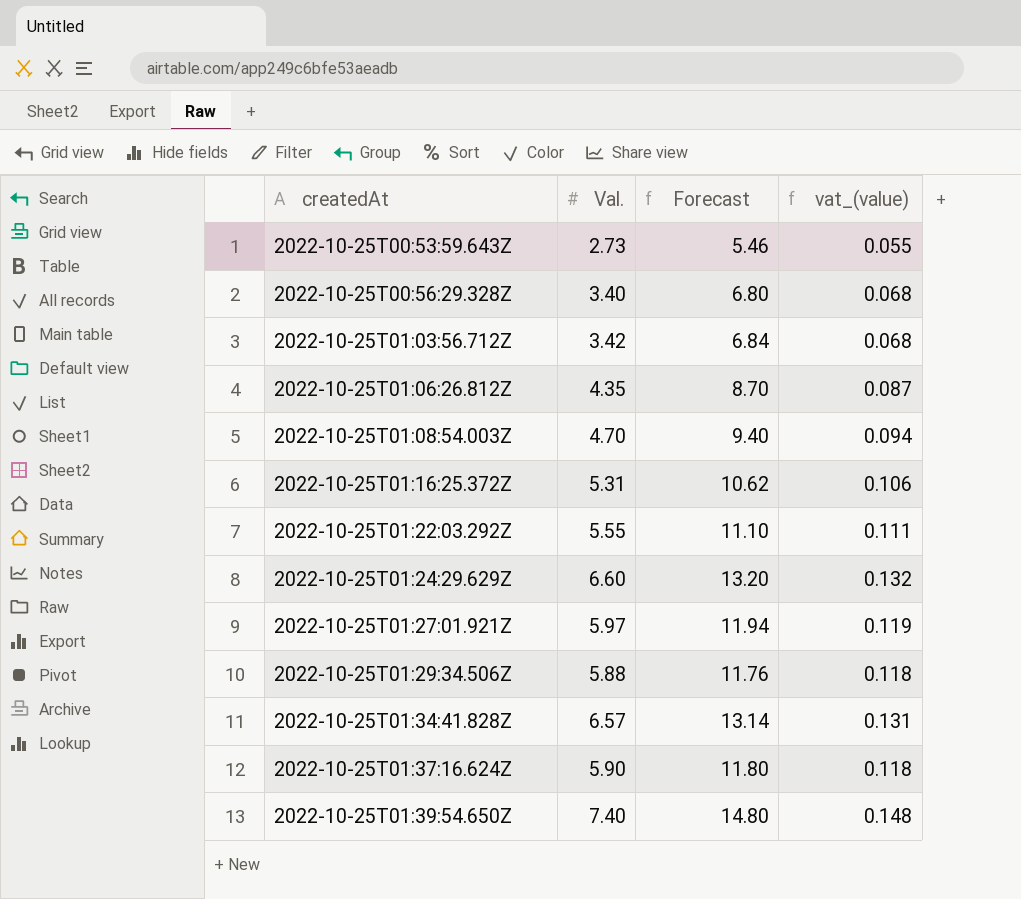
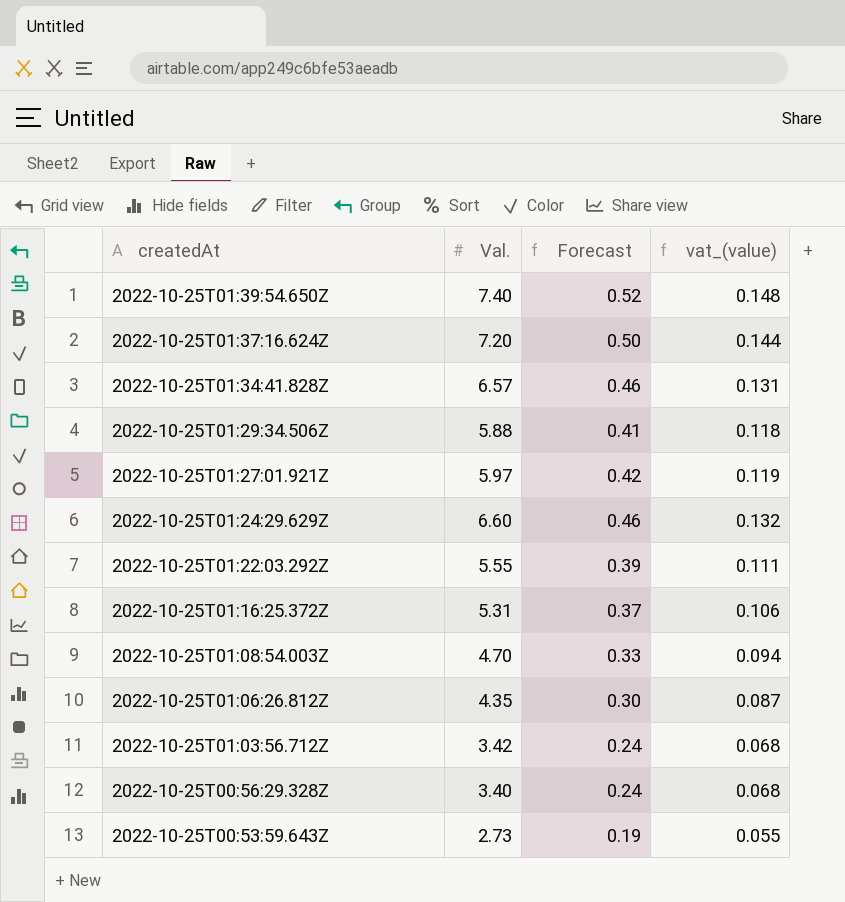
row order: createdAt ascending -> createdAt descending
column Forecast | formula: [Val.] * 2 -> [Val.] * 0.07
2022-10-25T01:37:16.624Z | Val.: 5.90 -> 7.20
2022-10-25T01:37:16.624Z | vat_(value): 0.118 -> 0.144

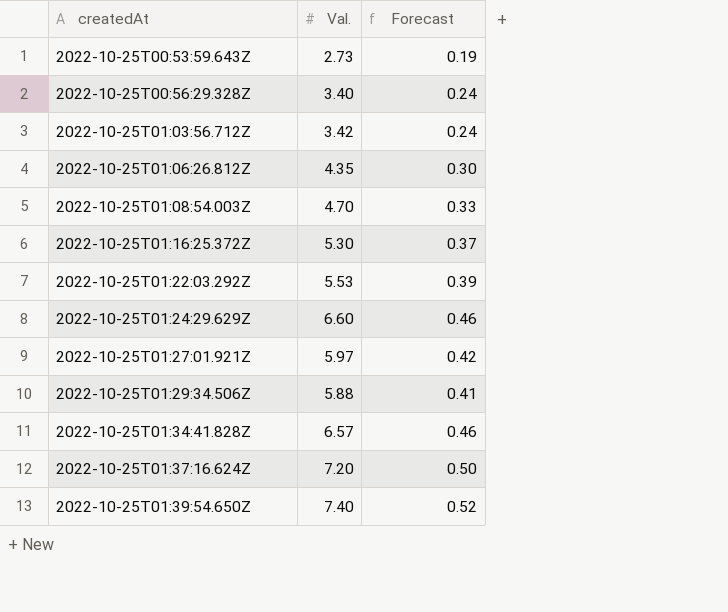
row order: createdAt descending -> createdAt ascending
column vat_(value) | formula: [Val.] * 0.02 -> none
2022-10-25T01:16:25.372Z | Val.: 5.31 -> 5.30
2022-10-25T01:22:03.292Z | Val.: 5.55 -> 5.53

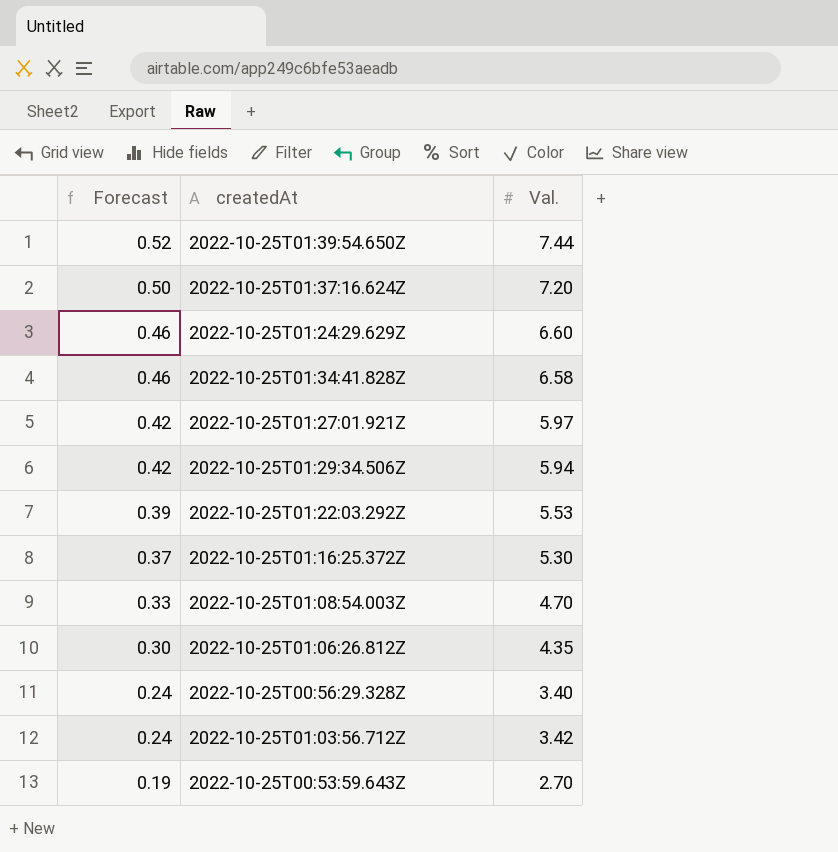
row order: createdAt ascending -> Forecast descending
column Forecast | position: 3 -> 1
2022-10-25T01:39:54.650Z | Val.: 7.40 -> 7.44
2022-10-25T01:34:41.828Z | Val.: 6.57 -> 6.58
2022-10-25T01:29:34.506Z | Forecast: 0.41 -> 0.42
2022-10-25T01:29:34.506Z | Val.: 5.88 -> 5.94
2022-10-25T00:53:59.643Z | Val.: 2.73 -> 2.70

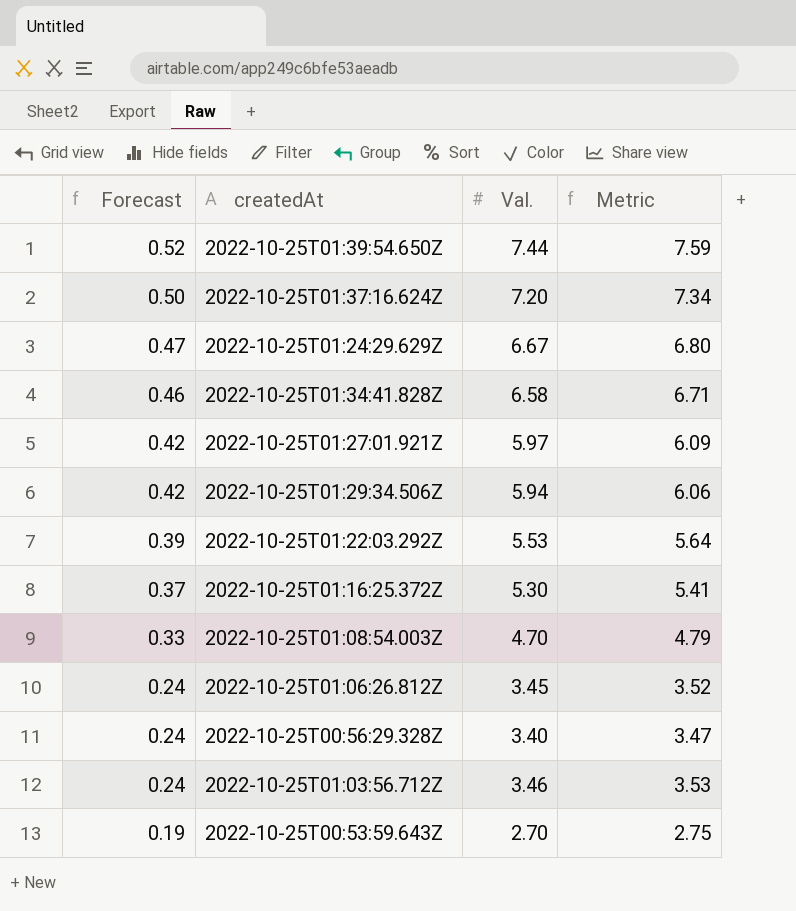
column Metric | formula: none -> [Val.] * 1.02
2022-10-25T01:24:29.629Z | Forecast: 0.46 -> 0.47
2022-10-25T01:24:29.629Z | Val.: 6.60 -> 6.67
2022-10-25T01:06:26.812Z | Forecast: 0.30 -> 0.24
2022-10-25T01:06:26.812Z | Val.: 4.35 -> 3.45
2022-10-25T01:03:56.712Z | Val.: 3.42 -> 3.46

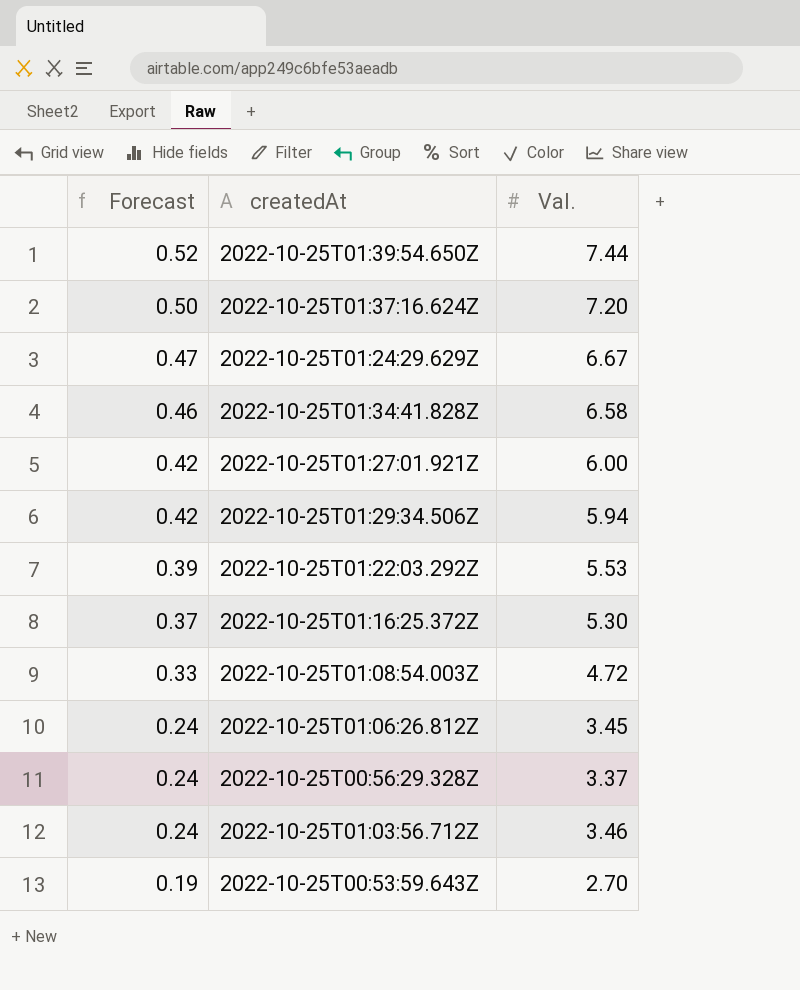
column Metric | formula: [Val.] * 1.02 -> none
2022-10-25T01:27:01.921Z | Val.: 5.97 -> 6.00
2022-10-25T01:08:54.003Z | Val.: 4.70 -> 4.72
2022-10-25T00:56:29.328Z | Val.: 3.40 -> 3.37

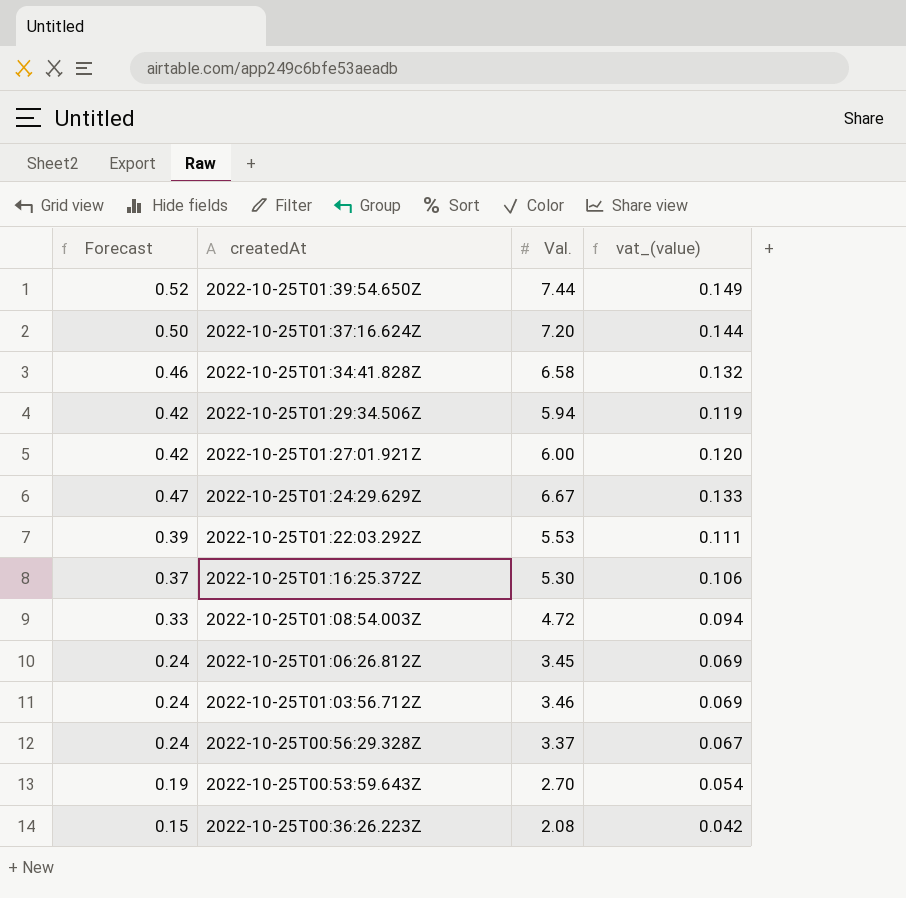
row order: Forecast descending -> createdAt descending
column vat_(value) | formula: none -> [Val.] * 0.02
row 2022-10-25T00:36:26.223Z: none -> 0.15 | 2.08 | 0.042

